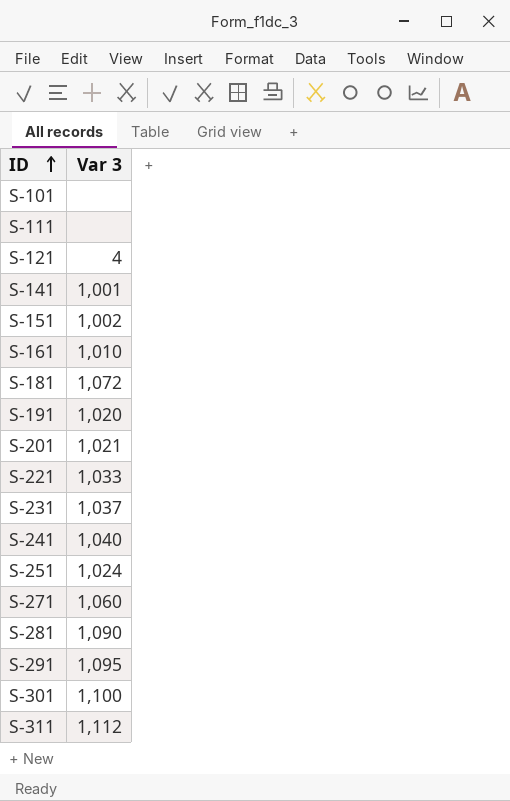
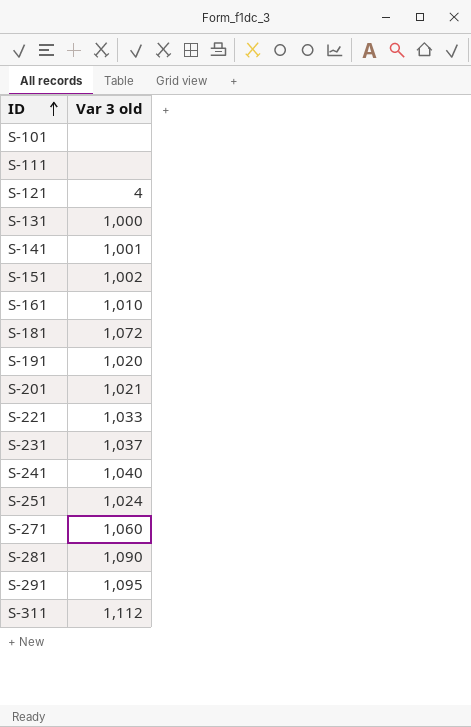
column name: Var 3 -> Var 3 old
row S-301: 1,100 -> none
row S-131: none -> 1,000

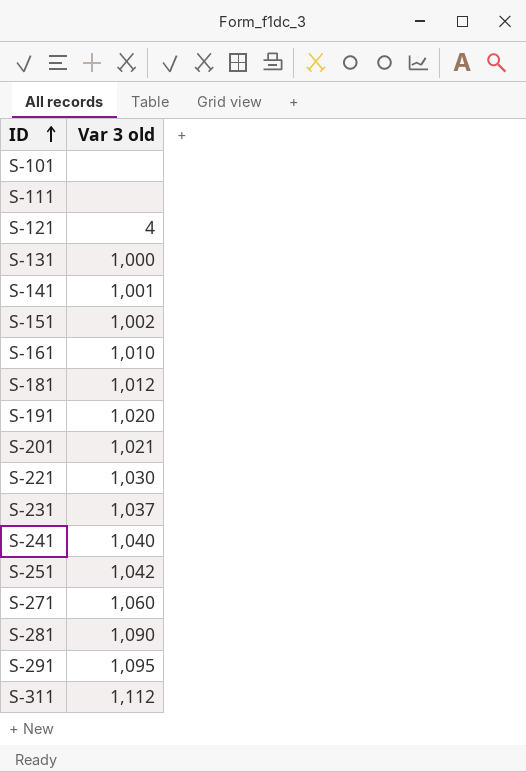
S-181 | Var 3 old: 1,072 -> 1,012
S-221 | Var 3 old: 1,033 -> 1,030
S-251 | Var 3 old: 1,024 -> 1,042

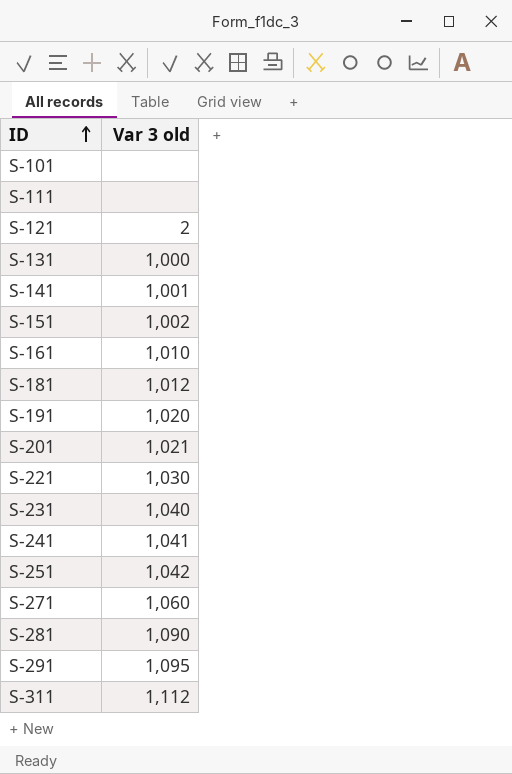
S-121 | Var 3 old: 4 -> 2
S-231 | Var 3 old: 1,037 -> 1,040
S-241 | Var 3 old: 1,040 -> 1,041

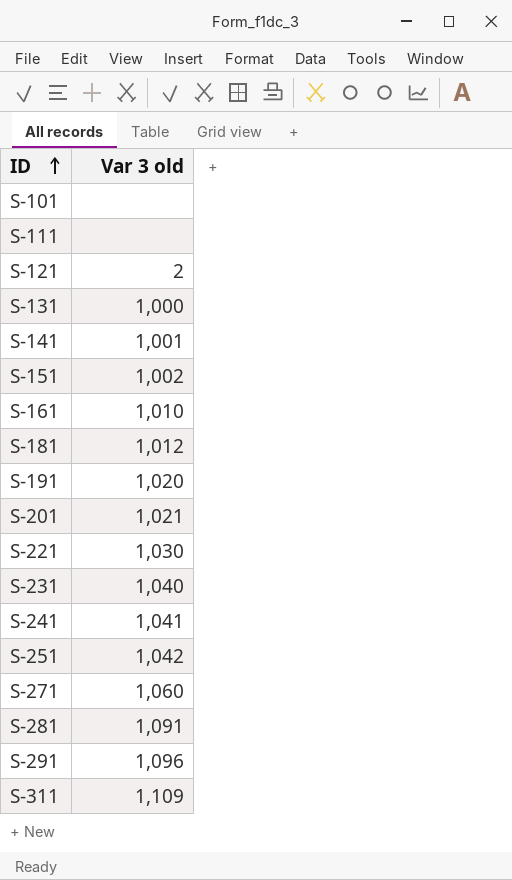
S-281 | Var 3 old: 1,090 -> 1,091
S-291 | Var 3 old: 1,095 -> 1,096
S-311 | Var 3 old: 1,112 -> 1,109

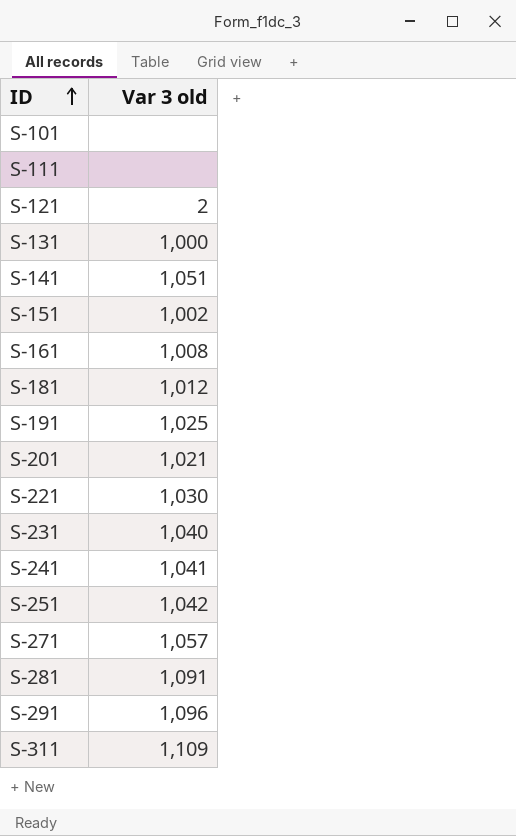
S-141 | Var 3 old: 1,001 -> 1,051
S-161 | Var 3 old: 1,010 -> 1,008
S-191 | Var 3 old: 1,020 -> 1,025
S-271 | Var 3 old: 1,060 -> 1,057

